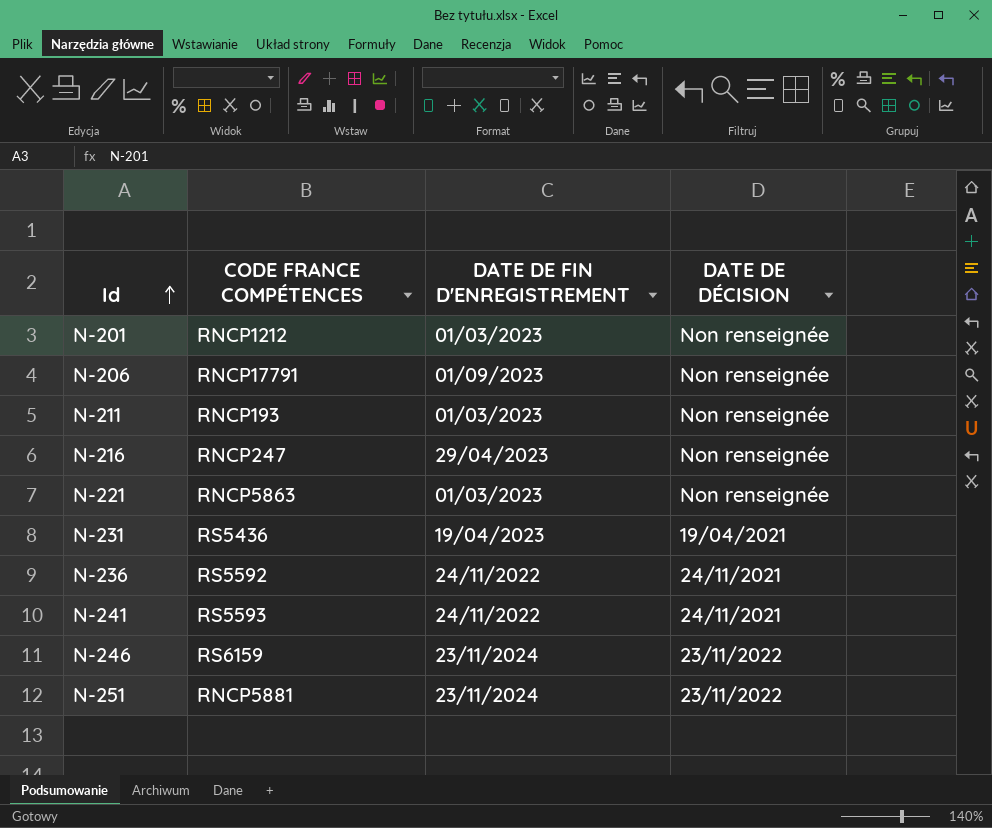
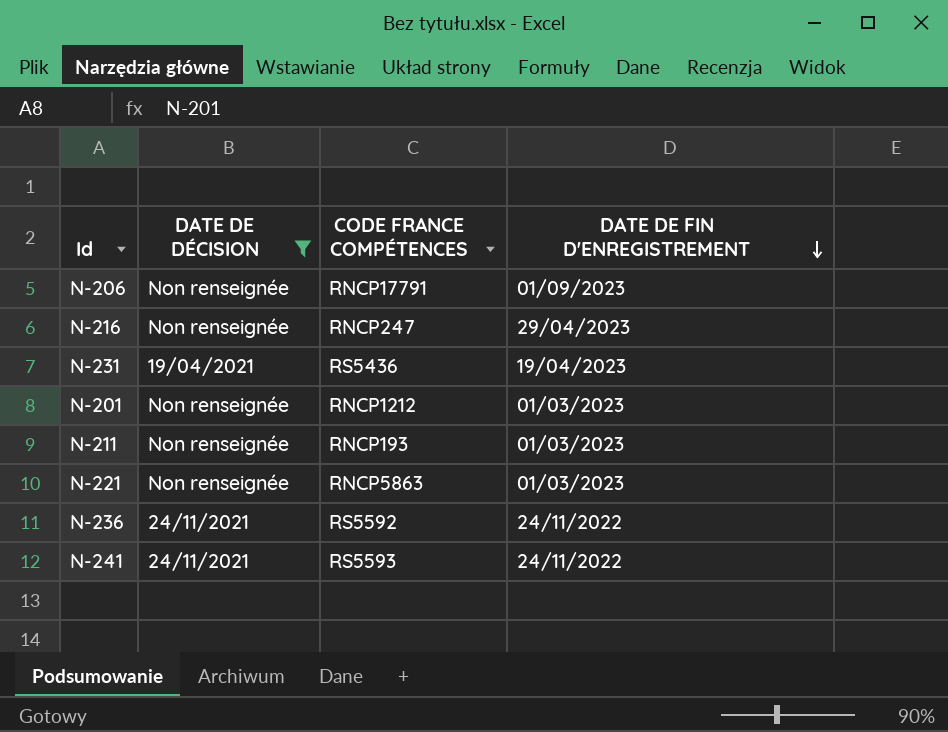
filter: none -> DATE DE DÉCISION != 23/11/2022
row order: Id ascending -> DATE DE FIN D'ENREGISTREMENT descending
column DATE DE DÉCISION | position: 4 -> 2

